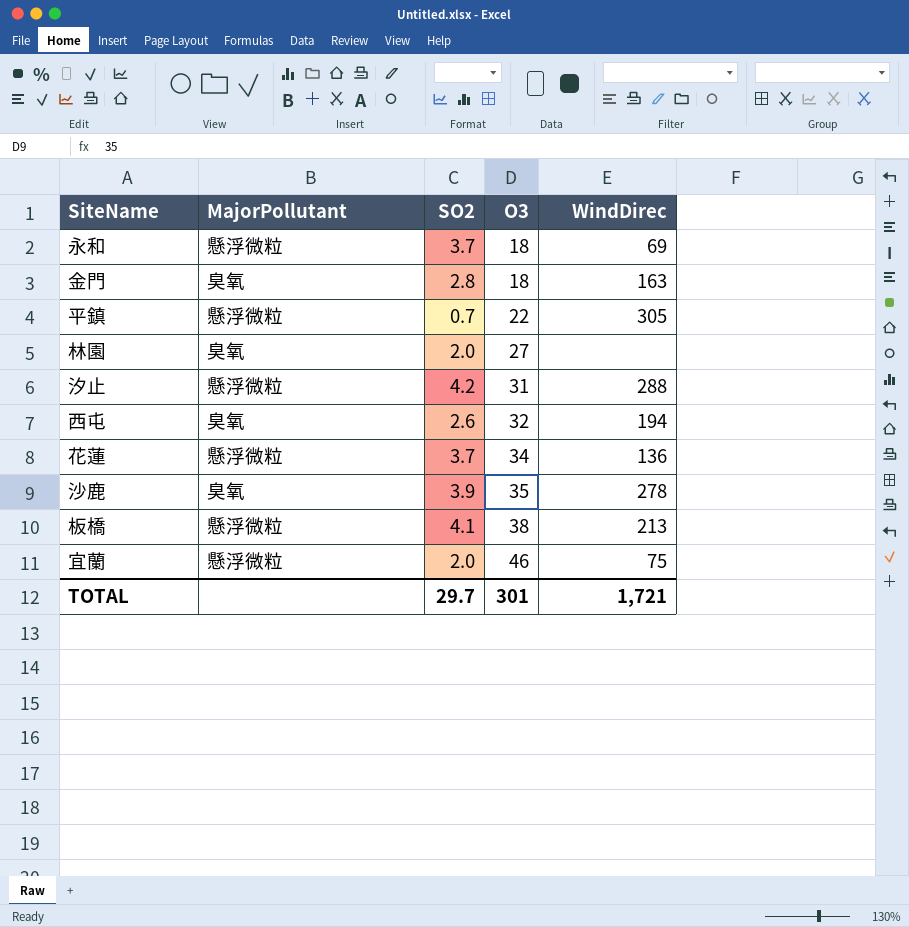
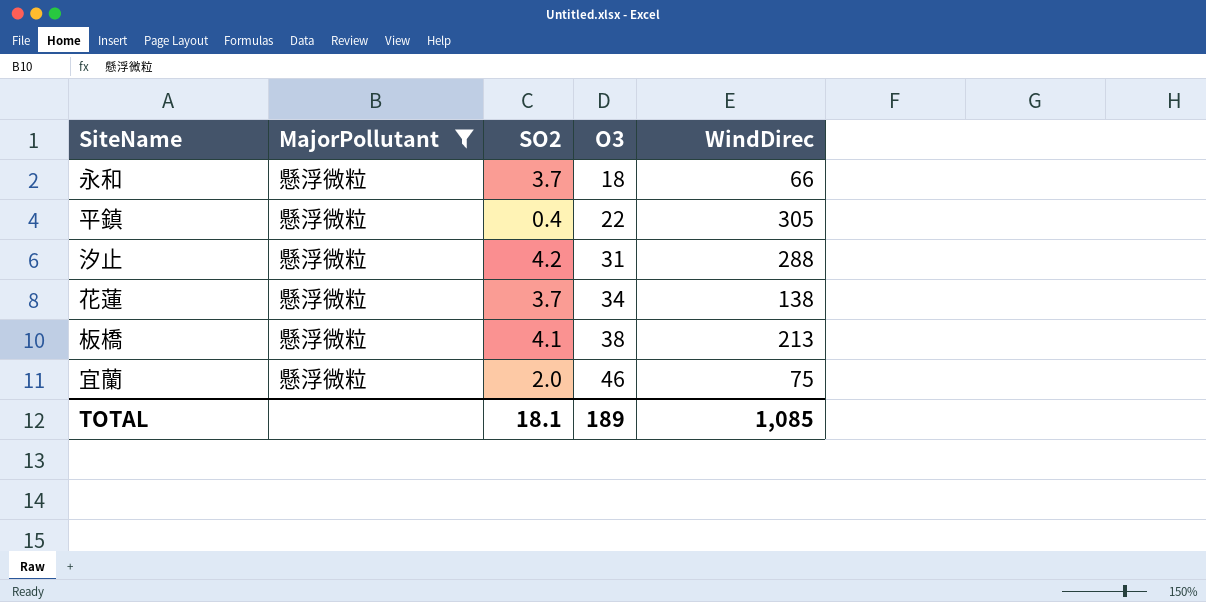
filter: none -> MajorPollutant = 懸浮微粒
永和 | WindDirec: 69 -> 66
平鎮 | SO2: 0.7 -> 0.4
花蓮 | WindDirec: 136 -> 138
TOTAL | SO2: 29.7 -> 18.1
TOTAL | O3: 301 -> 189
TOTAL | WindDirec: 1,721 -> 1,085

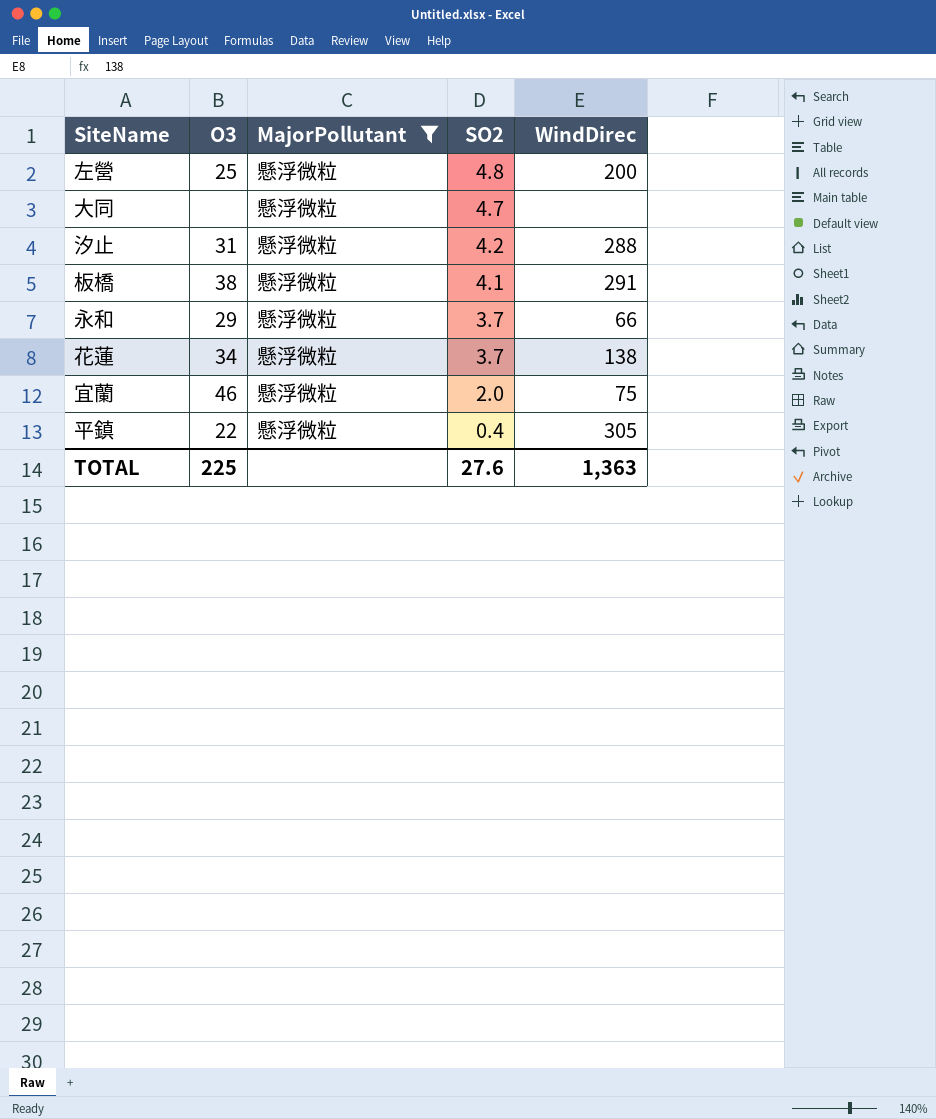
row order: O3 ascending -> SO2 descending
column O3 | position: 4 -> 2
row 左營: none -> 25 | 懸浮微粒 | 4.8 | 200
row 大同: none -> none | 懸浮微粒 | 4.7 | none
板橋 | WindDirec: 213 -> 291
永和 | O3: 18 -> 29
TOTAL | O3: 189 -> 225
TOTAL | SO2: 18.1 -> 27.6
TOTAL | WindDirec: 1,085 -> 1,363

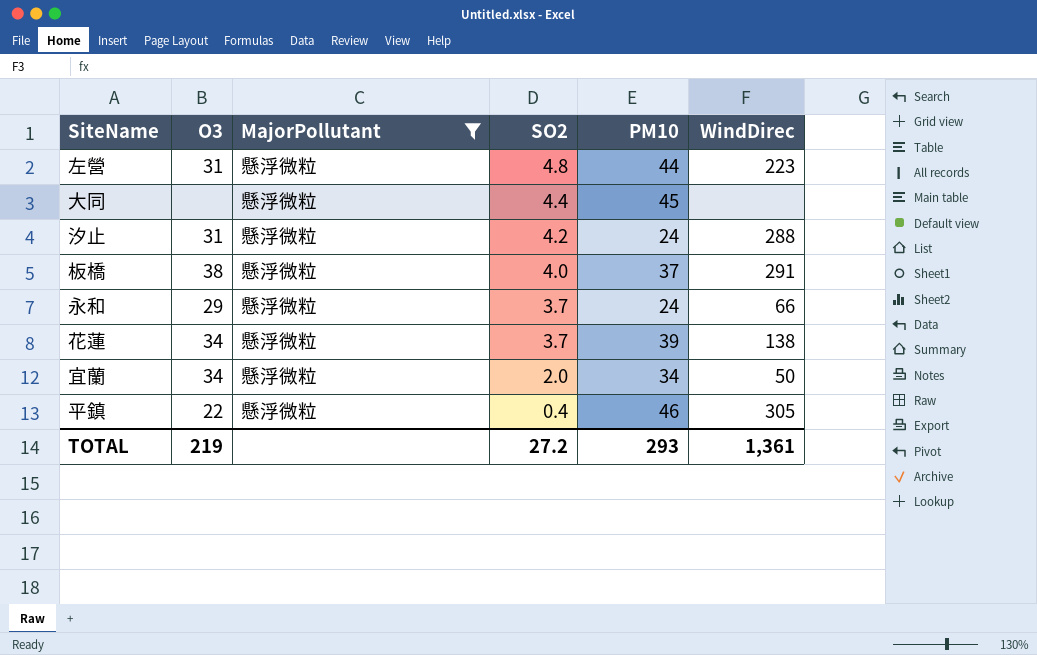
column PM10 | position: none -> 5
左營 | O3: 25 -> 31
左營 | WindDirec: 200 -> 223
大同 | SO2: 4.7 -> 4.4
板橋 | SO2: 4.1 -> 4.0
宜蘭 | O3: 46 -> 34
宜蘭 | WindDirec: 75 -> 50
TOTAL | O3: 225 -> 219
TOTAL | SO2: 27.6 -> 27.2
TOTAL | WindDirec: 1,363 -> 1,361

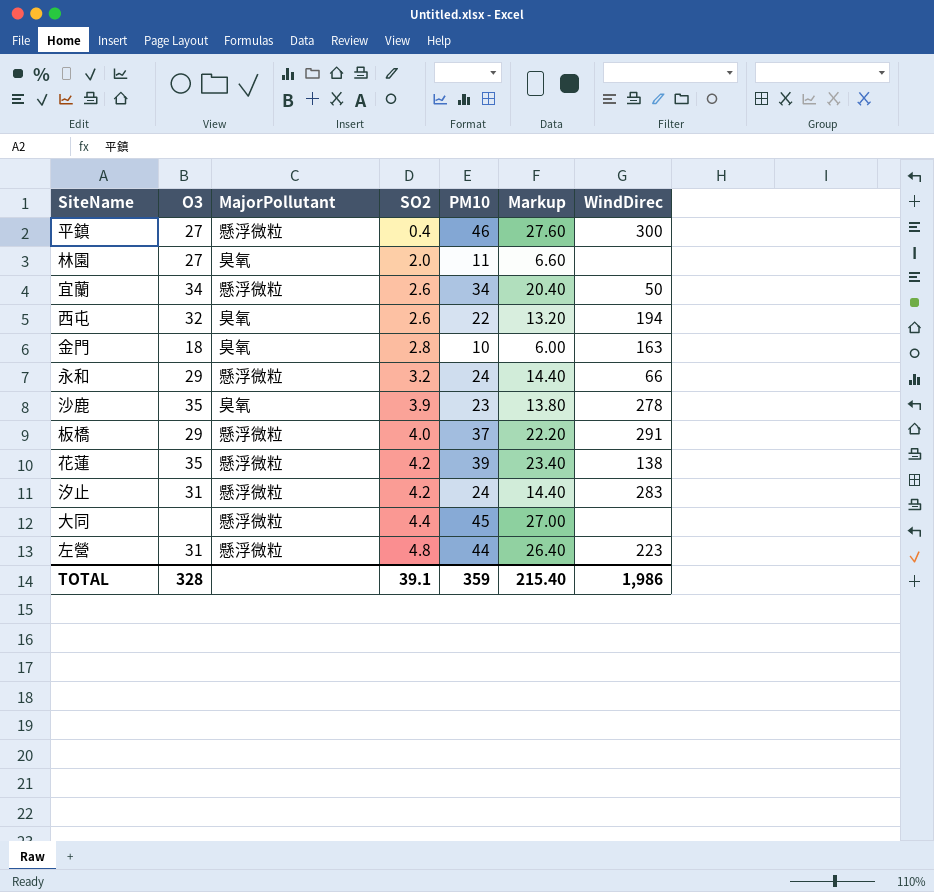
filter: MajorPollutant = 懸浮微粒 -> none
row order: SO2 descending -> SO2 ascending
column Markup | formula: none -> [PM10] * 0.6
平鎮 | O3: 22 -> 27
平鎮 | WindDirec: 305 -> 300
宜蘭 | SO2: 2.0 -> 2.6
永和 | SO2: 3.7 -> 3.2
板橋 | O3: 38 -> 29
花蓮 | O3: 34 -> 35
花蓮 | SO2: 3.7 -> 4.2
汐止 | WindDirec: 288 -> 283
TOTAL | O3: 219 -> 328
TOTAL | SO2: 27.2 -> 39.1
TOTAL | PM10: 293 -> 359
TOTAL | WindDirec: 1,361 -> 1,986

